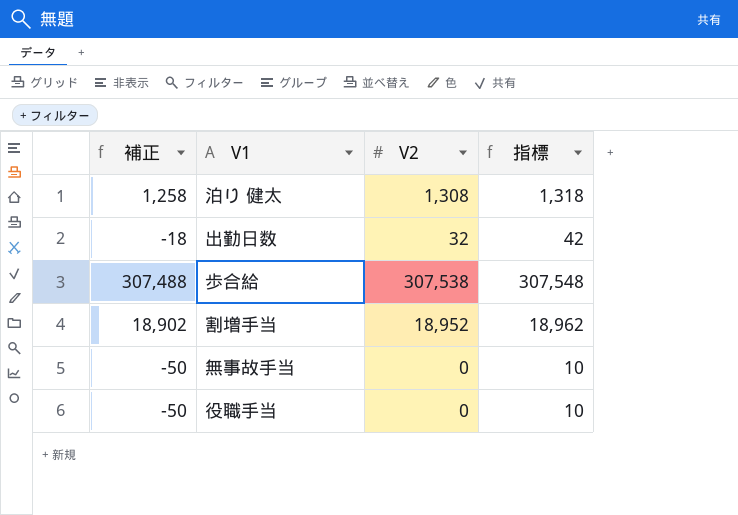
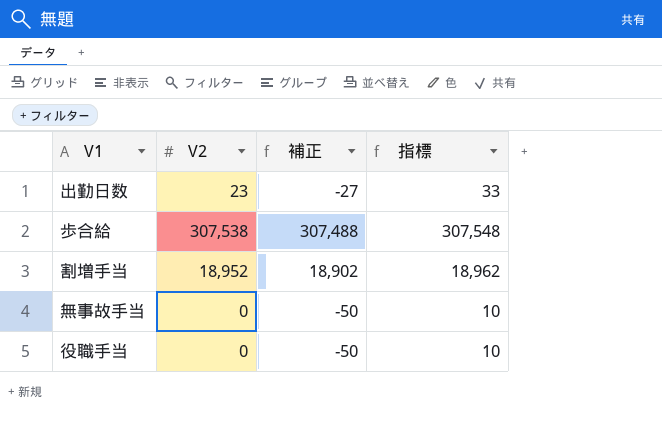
column 補正 | position: 1 -> 3
row 泊り 健太: 1,258 | 1,308 | 1,318 -> none
出勤日数 | V2: 32 -> 23
出勤日数 | 補正: -18 -> -27
出勤日数 | 指標: 42 -> 33

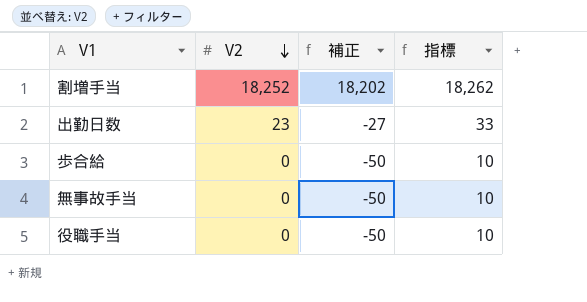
row order: none -> V2 descending
割増手当 | V2: 18,952 -> 18,252
割増手当 | 補正: 18,902 -> 18,202
割増手当 | 指標: 18,962 -> 18,262
歩合給 | V2: 307,538 -> 0
歩合給 | 補正: 307,488 -> -50
歩合給 | 指標: 307,548 -> 10

